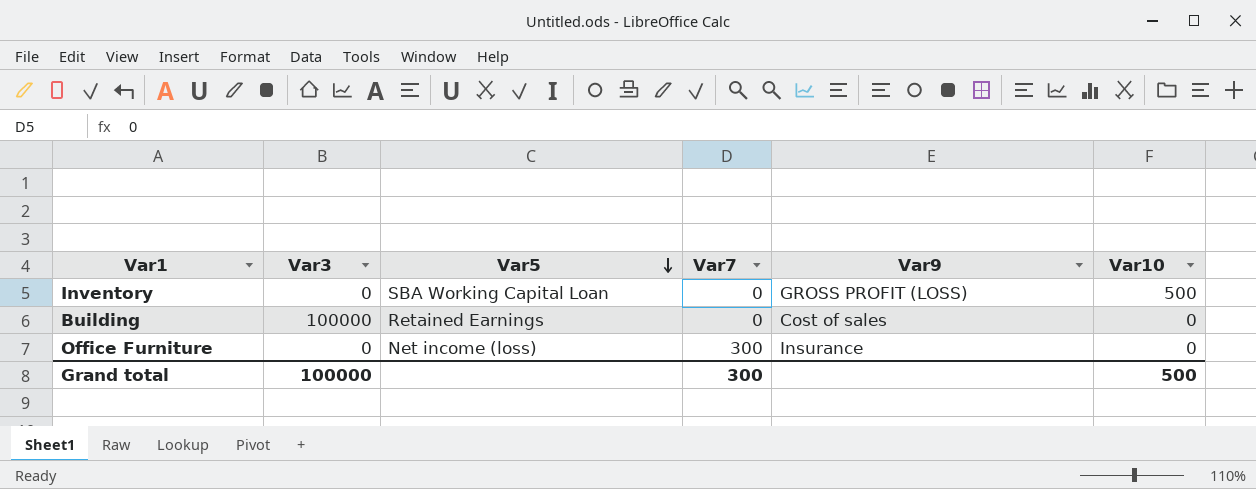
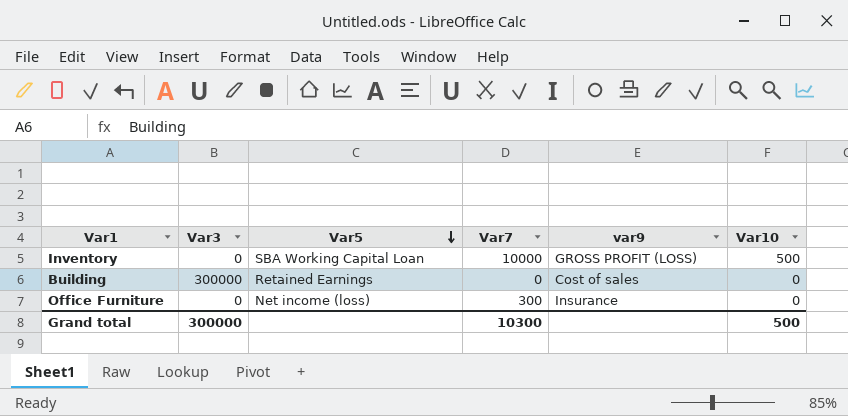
column name: Var9 -> var9
Inventory | Var7: 0 -> 10000
Building | Var3: 100000 -> 300000
Grand total | Var3: 100000 -> 300000
Grand total | Var7: 300 -> 10300

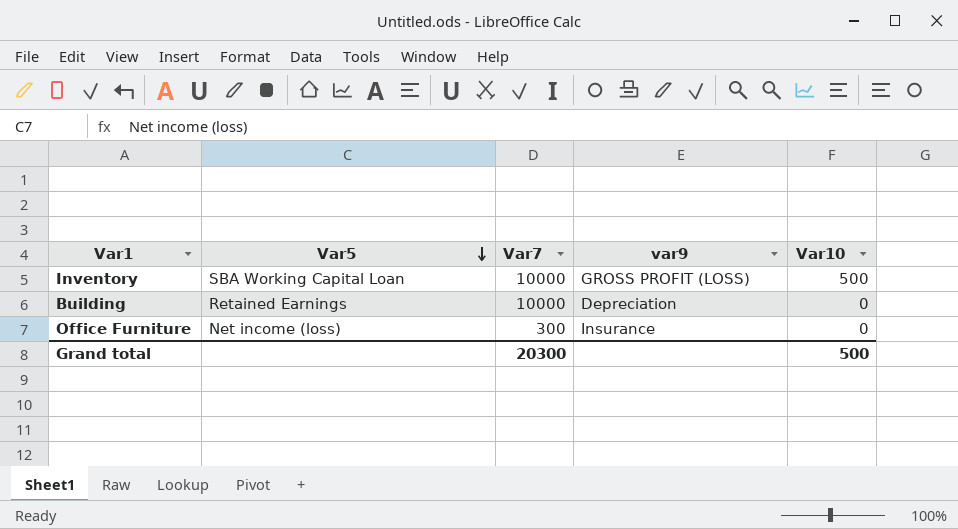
column Var3 | position: 2 -> none
Building | Var7: 0 -> 10000
Building | var9: Cost of sales -> Depreciation
Grand total | Var7: 10300 -> 20300

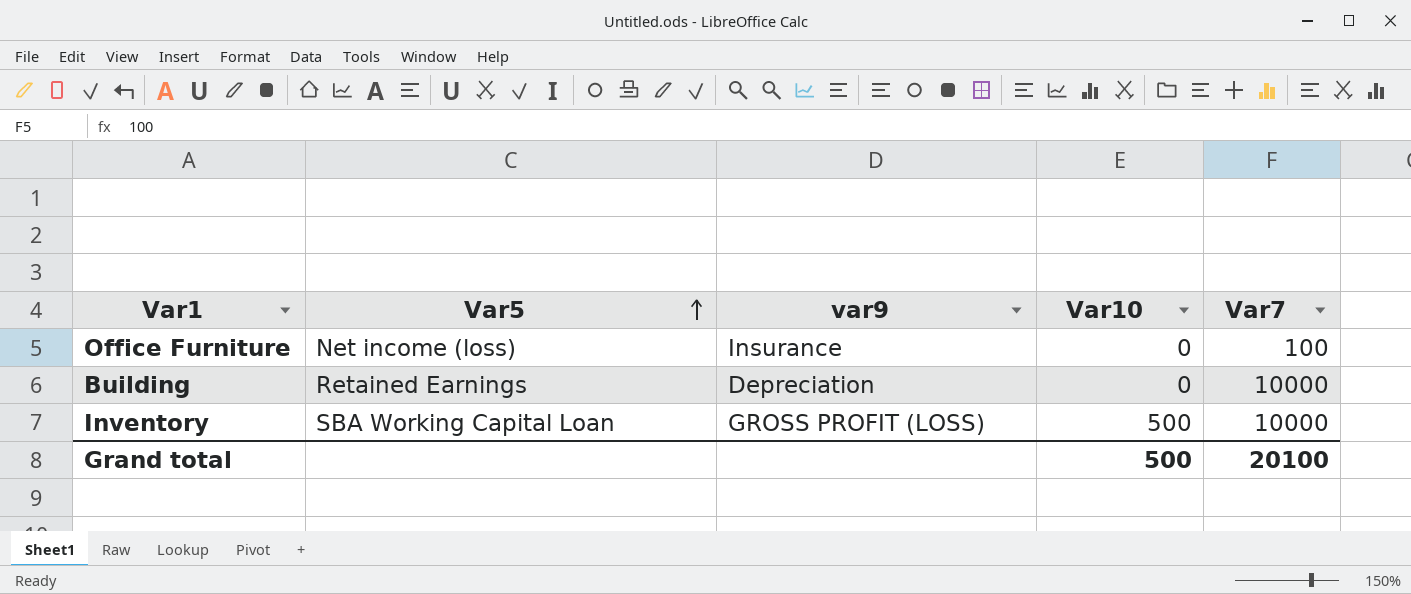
row order: Var5 descending -> Var5 ascending
column Var7 | position: 3 -> 5
Office Furniture | Var7: 300 -> 100
Grand total | Var7: 20300 -> 20100

